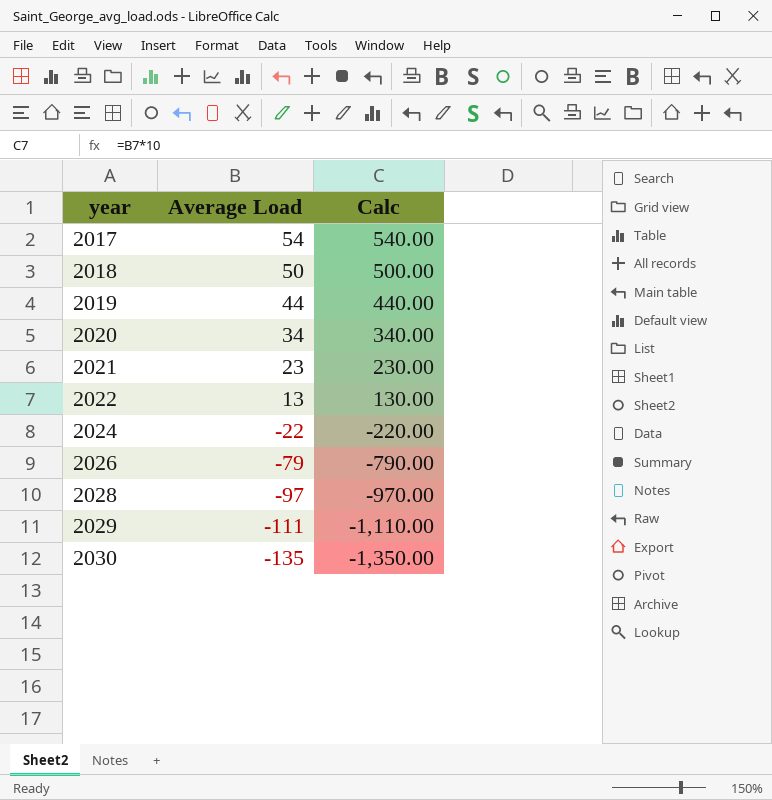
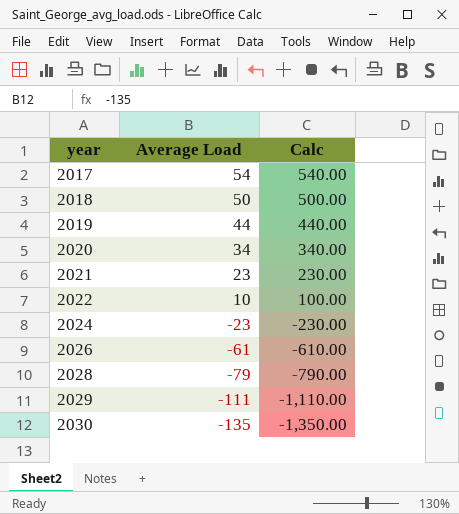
2022 | Average Load: 13 -> 10
2022 | Calc: 130.00 -> 100.00
2024 | Average Load: -22 -> -23
2024 | Calc: -220.00 -> -230.00
2026 | Average Load: -79 -> -61
2026 | Calc: -790.00 -> -610.00
2028 | Average Load: -97 -> -79
2028 | Calc: -970.00 -> -790.00

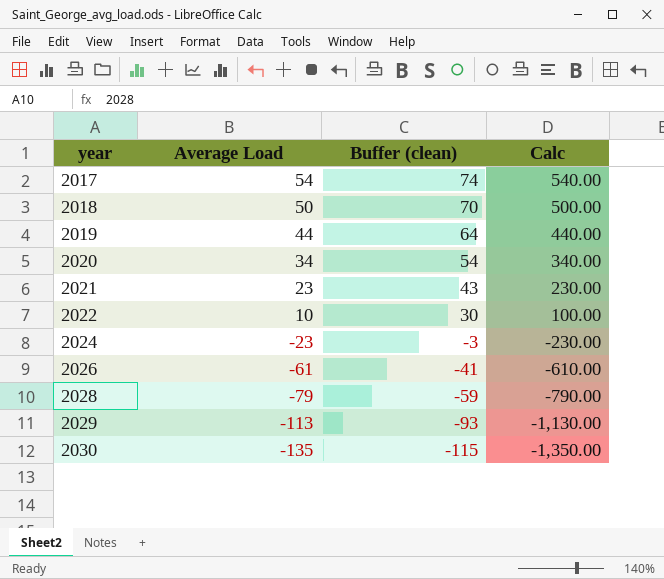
column Buffer (clean) | formula: none -> [Average Load] + 20
2029 | Average Load: -111 -> -113
2029 | Calc: -1,110.00 -> -1,130.00

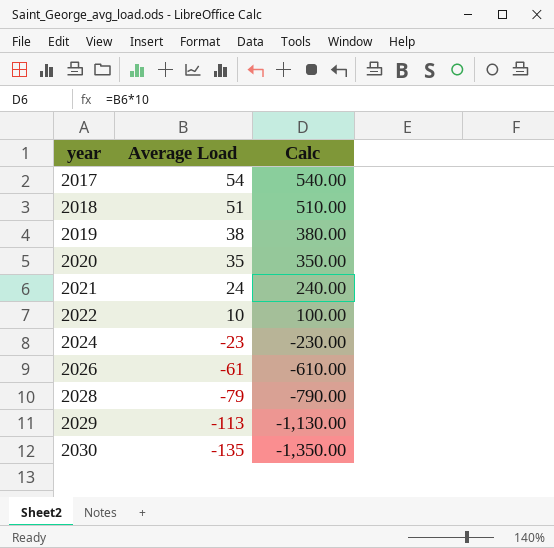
column Buffer (clean) | formula: [Average Load] + 20 -> none
2018 | Average Load: 50 -> 51
2018 | Calc: 500.00 -> 510.00
2019 | Average Load: 44 -> 38
2019 | Calc: 440.00 -> 380.00
2020 | Average Load: 34 -> 35
2020 | Calc: 340.00 -> 350.00
2021 | Average Load: 23 -> 24
2021 | Calc: 230.00 -> 240.00

